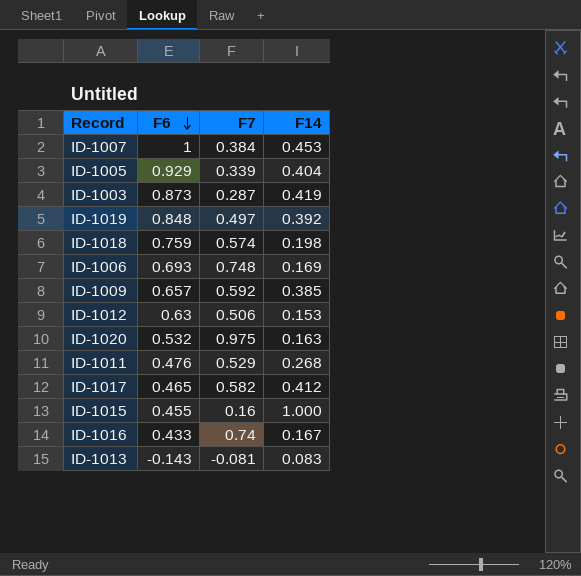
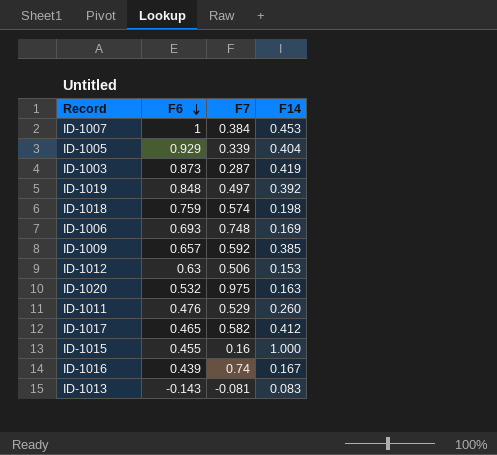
ID-1011 | F14: 0.268 -> 0.260
ID-1016 | F6: 0.433 -> 0.439

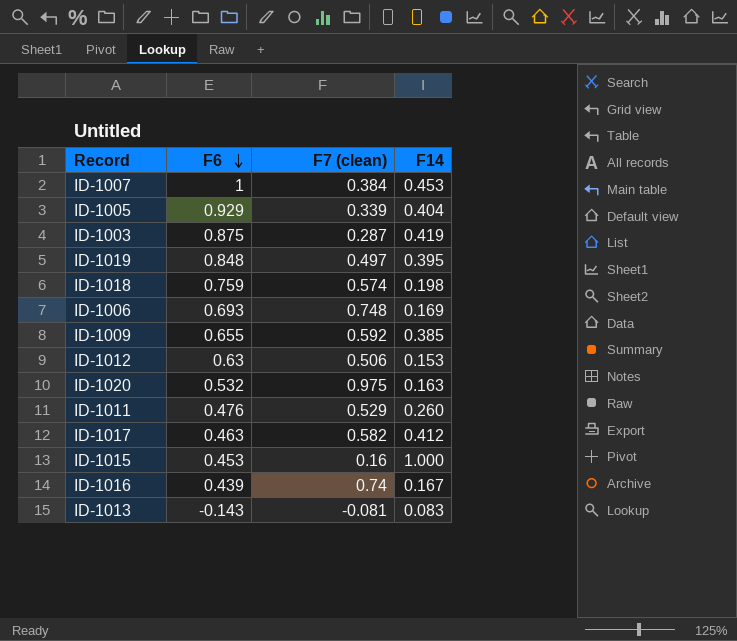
column name: F7 -> F7 (clean)
ID-1003 | F6: 0.873 -> 0.875
ID-1019 | F14: 0.392 -> 0.395
ID-1009 | F6: 0.657 -> 0.655
ID-1017 | F6: 0.465 -> 0.463
ID-1015 | F6: 0.455 -> 0.453

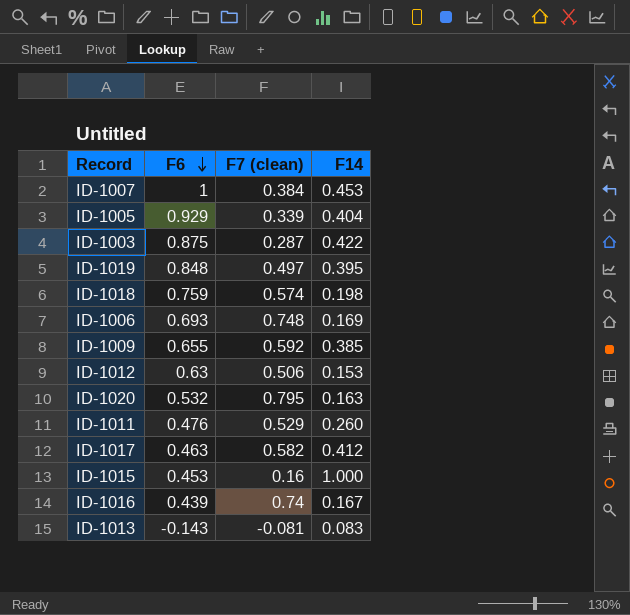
ID-1003 | F14: 0.419 -> 0.422
ID-1020 | F7 (clean): 0.975 -> 0.795

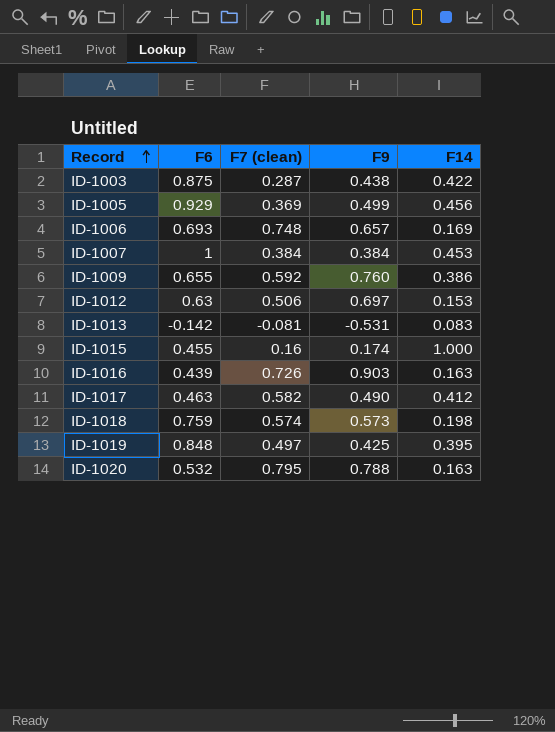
row order: F6 descending -> Record ascending
column F9 | position: none -> 4
row ID-1011: 0.476 | 0.529 | 0.260 -> none
ID-1005 | F7 (clean): 0.339 -> 0.369
ID-1005 | F14: 0.404 -> 0.456
ID-1009 | F14: 0.385 -> 0.386
ID-1013 | F6: -0.143 -> -0.142
ID-1015 | F6: 0.453 -> 0.455
ID-1016 | F7 (clean): 0.74 -> 0.726
ID-1016 | F14: 0.167 -> 0.163

